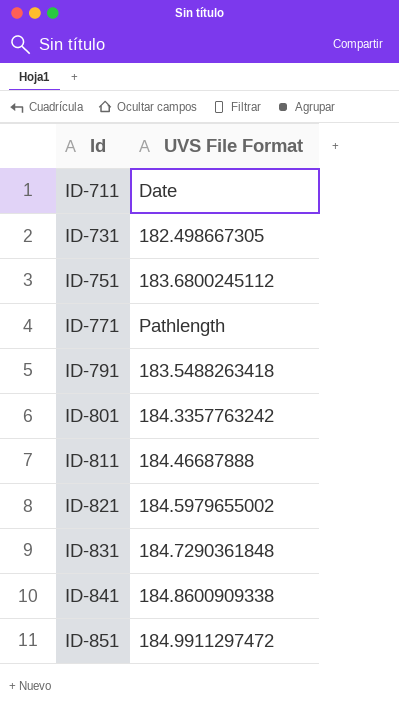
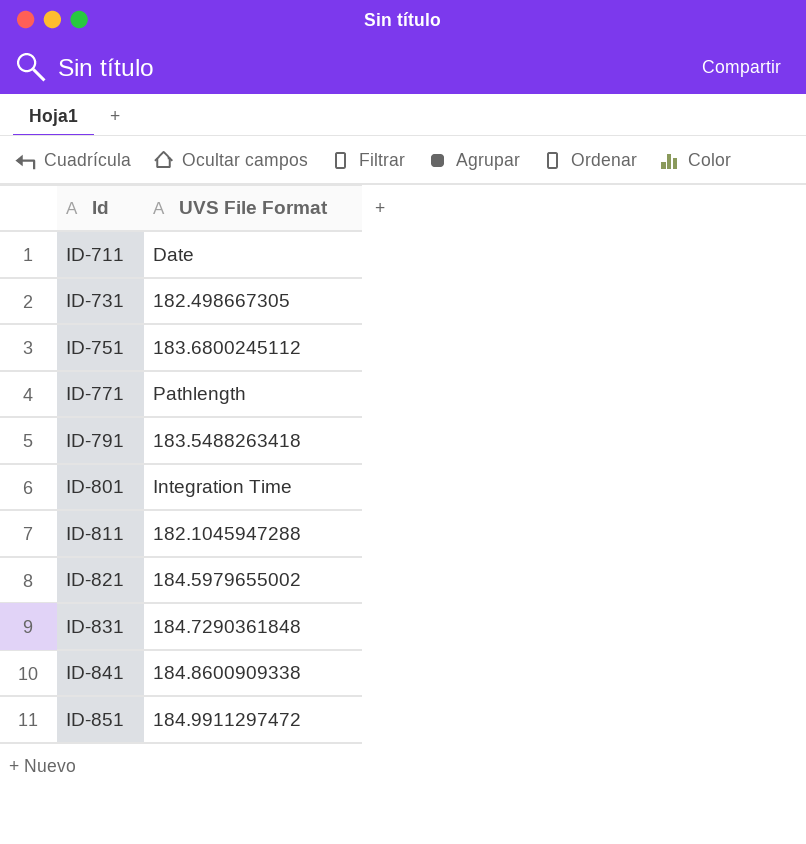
ID-801 | UVS File Format: 184.3357763242 -> Integration Time
ID-811 | UVS File Format: 184.46687888 -> 182.1045947288

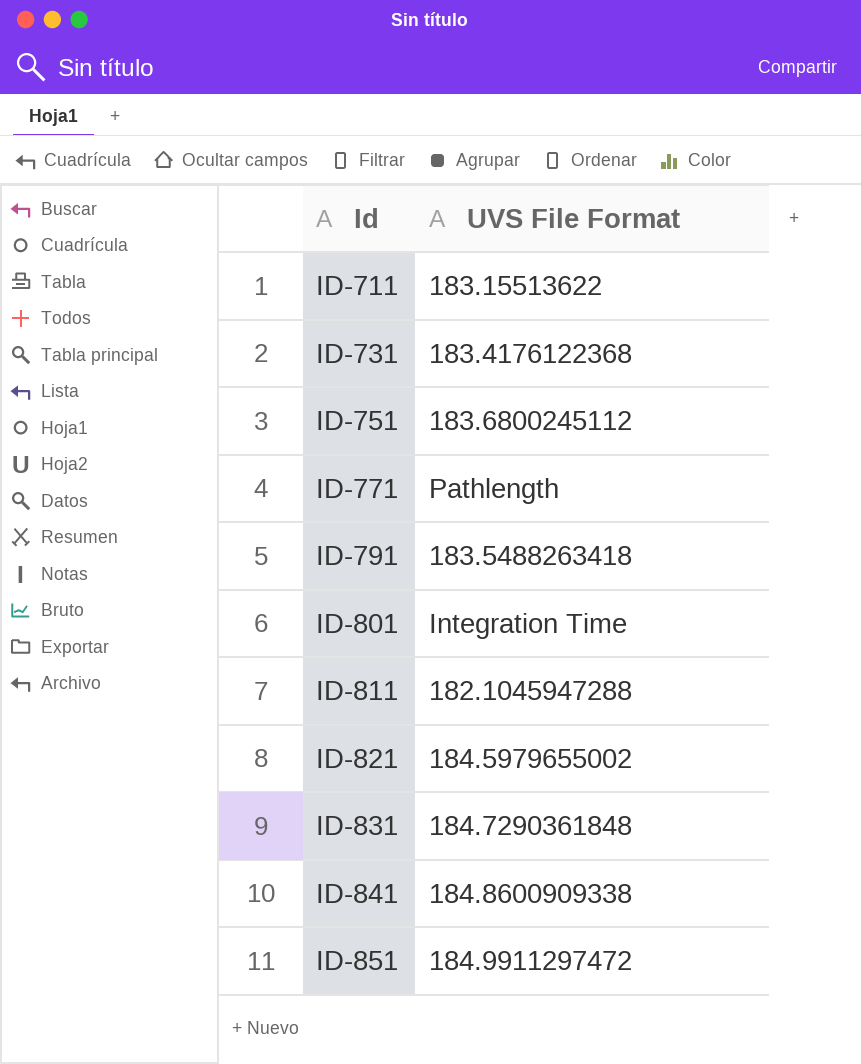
ID-711 | UVS File Format: Date -> 183.15513622
ID-731 | UVS File Format: 182.498667305 -> 183.4176122368

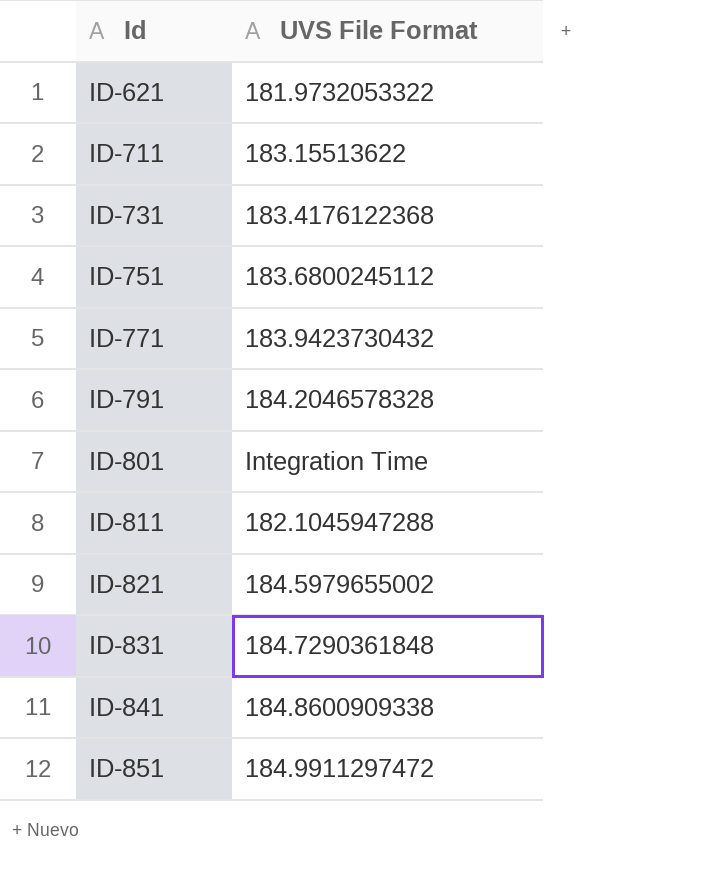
row ID-621: none -> 181.9732053322
ID-771 | UVS File Format: Pathlength -> 183.9423730432
ID-791 | UVS File Format: 183.5488263418 -> 184.2046578328

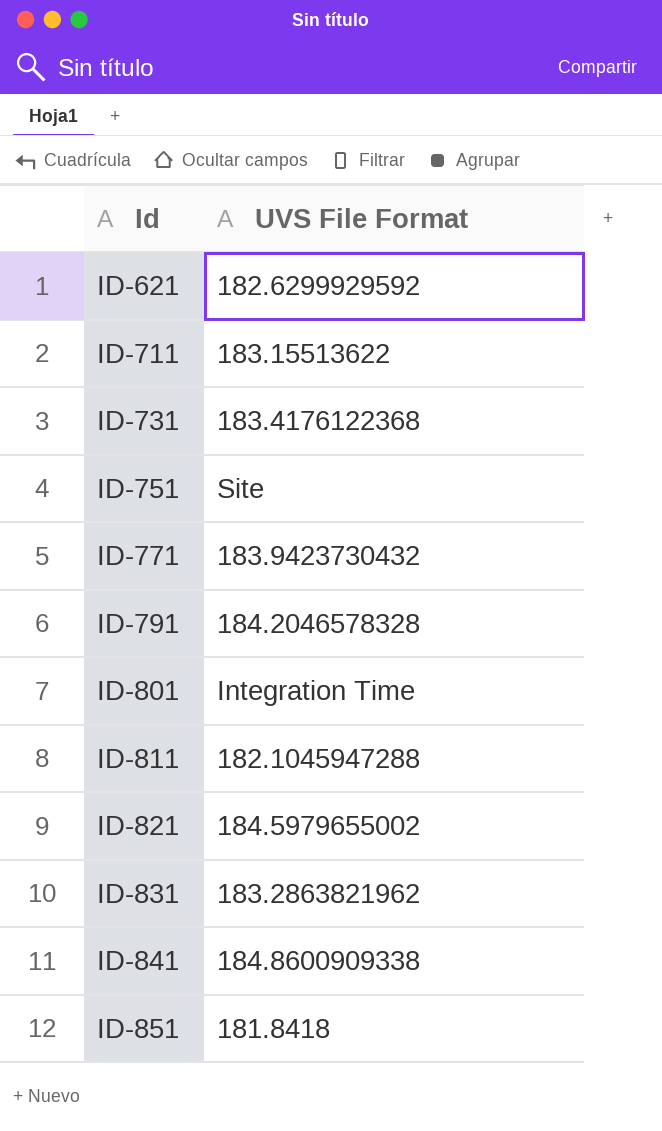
ID-621 | UVS File Format: 181.9732053322 -> 182.6299929592
ID-751 | UVS File Format: 183.6800245112 -> Site
ID-831 | UVS File Format: 184.7290361848 -> 183.2863821962
ID-851 | UVS File Format: 184.9911297472 -> 181.8418

